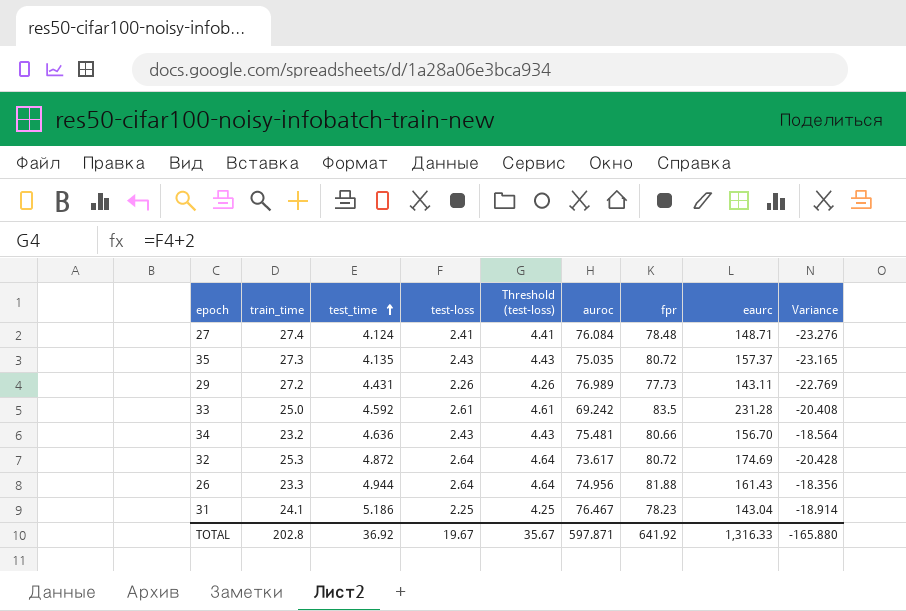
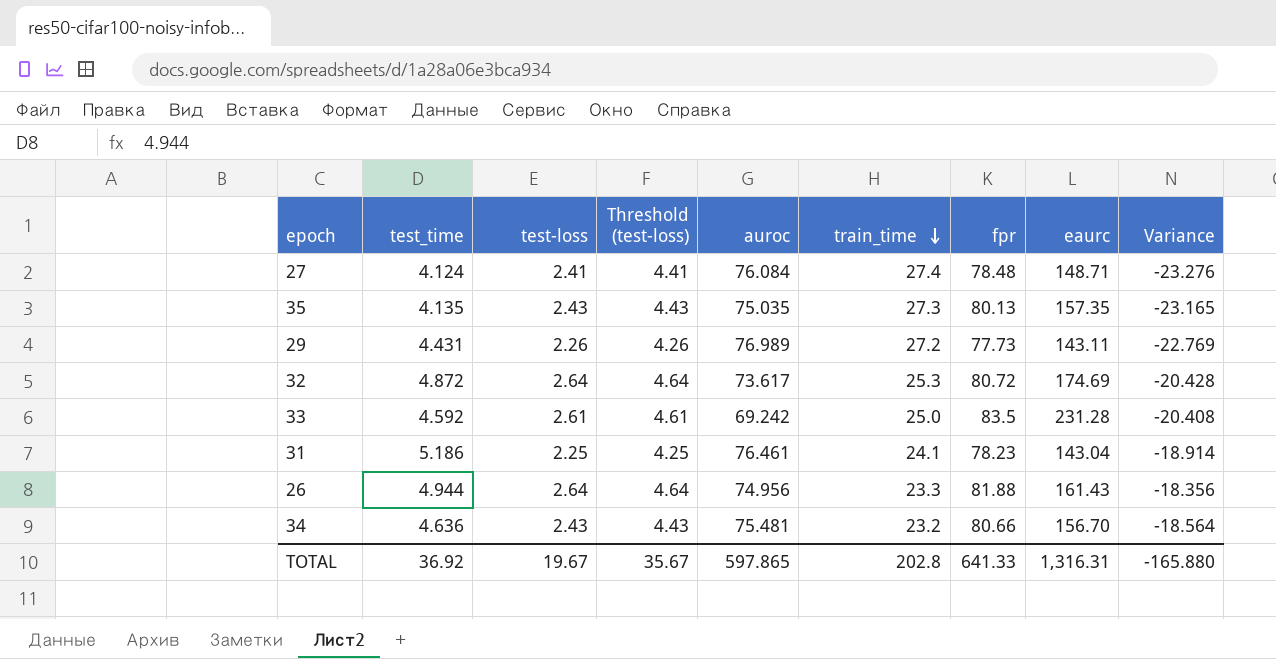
row order: test_time ascending -> train_time descending
column train_time | position: 2 -> 6
35 | fpr: 80.72 -> 80.13
35 | eaurc: 157.37 -> 157.35
31 | auroc: 76.467 -> 76.461
TOTAL | auroc: 597.871 -> 597.865
TOTAL | fpr: 641.92 -> 641.33
TOTAL | eaurc: 1,316.33 -> 1,316.31

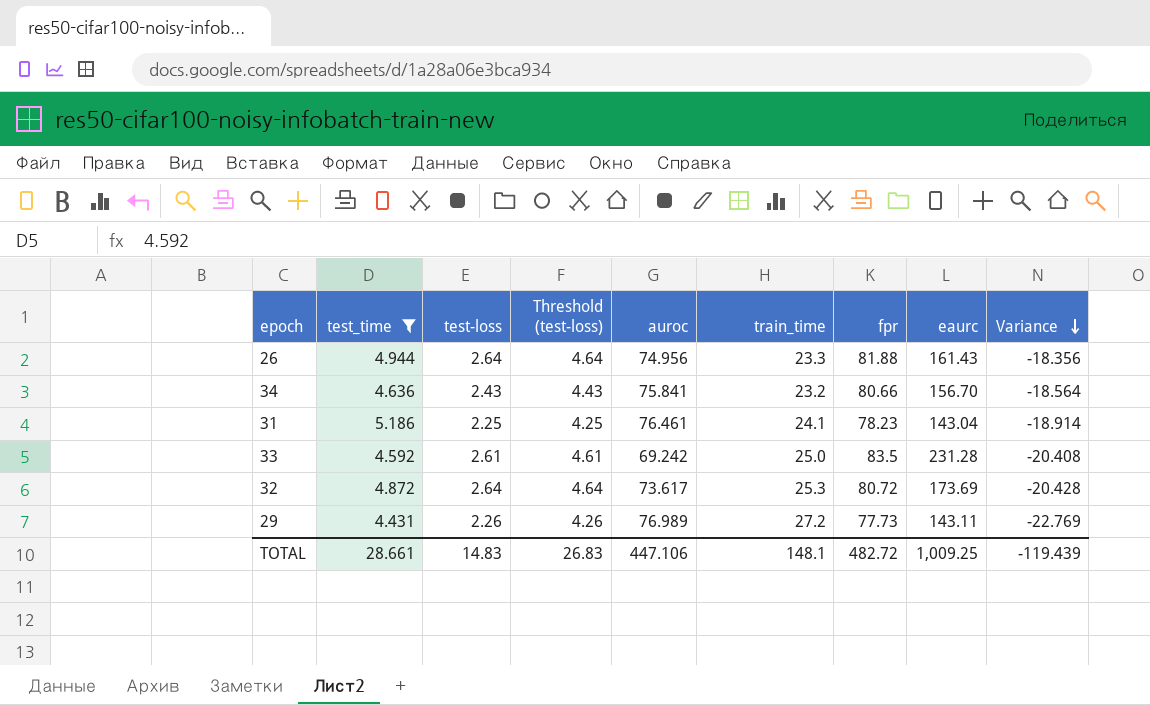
filter: none -> test_time >= 4.431
row order: train_time descending -> Variance descending
34 | auroc: 75.481 -> 75.841
32 | eaurc: 174.69 -> 173.69
TOTAL | test_time: 36.92 -> 28.661
TOTAL | test-loss: 19.67 -> 14.83
TOTAL | Threshold (test-loss): 35.67 -> 26.83
TOTAL | auroc: 597.865 -> 447.106
TOTAL | train_time: 202.8 -> 148.1
TOTAL | fpr: 641.33 -> 482.72
TOTAL | eaurc: 1,316.31 -> 1,009.25
TOTAL | Variance: -165.880 -> -119.439

